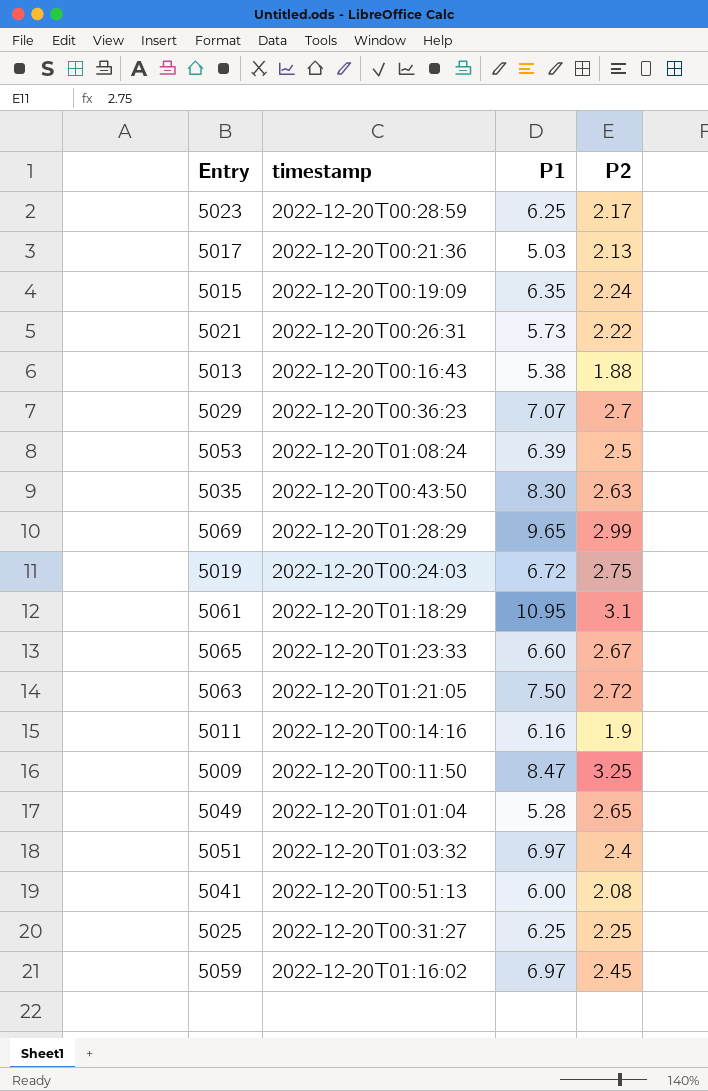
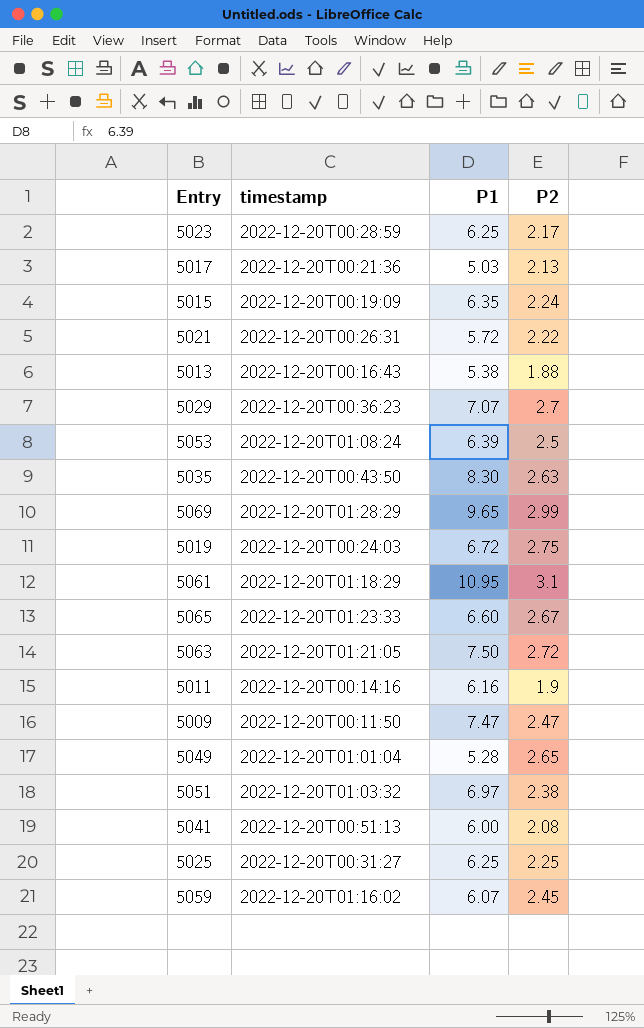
5021 | P1: 5.73 -> 5.72
5009 | P1: 8.47 -> 7.47
5009 | P2: 3.25 -> 2.47
5051 | P2: 2.4 -> 2.38
5059 | P1: 6.97 -> 6.07

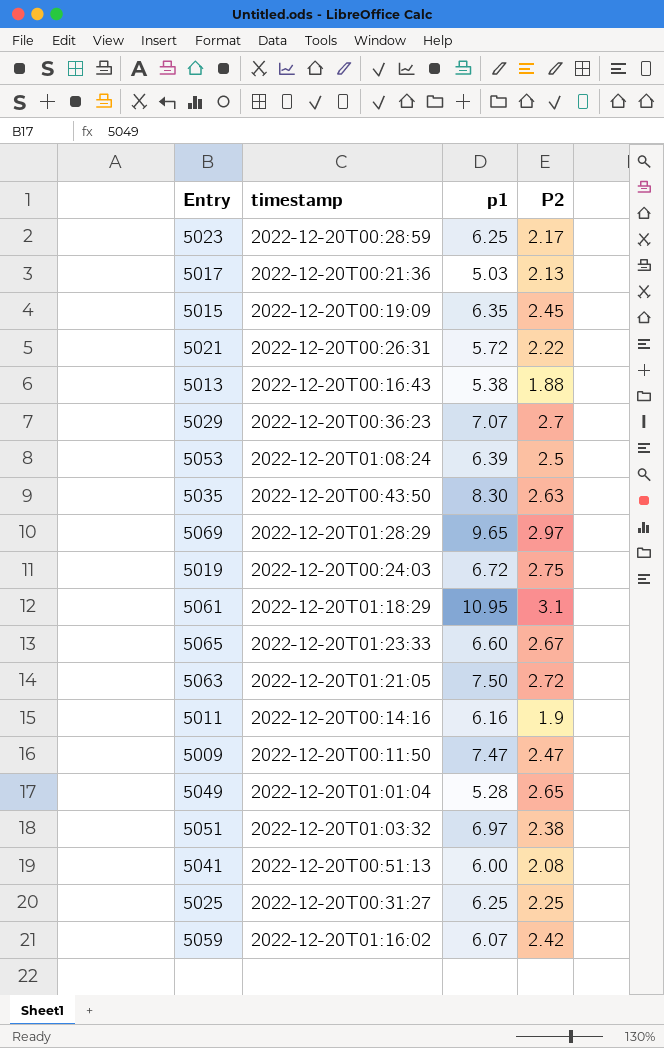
column name: P1 -> p1
5015 | P2: 2.24 -> 2.45
5069 | P2: 2.99 -> 2.97
5059 | P2: 2.45 -> 2.42

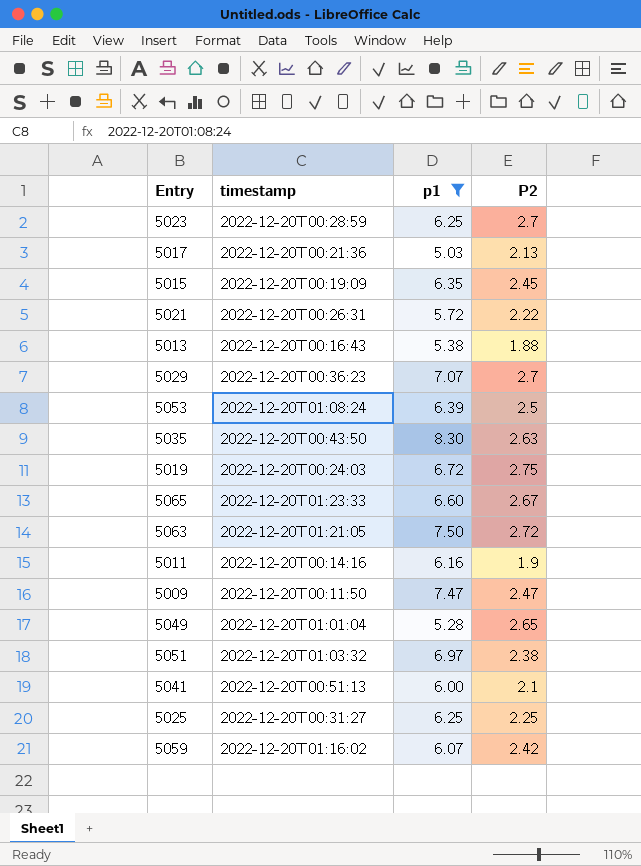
filter: none -> p1 <= 8.30
5023 | P2: 2.17 -> 2.7
5041 | P2: 2.08 -> 2.1

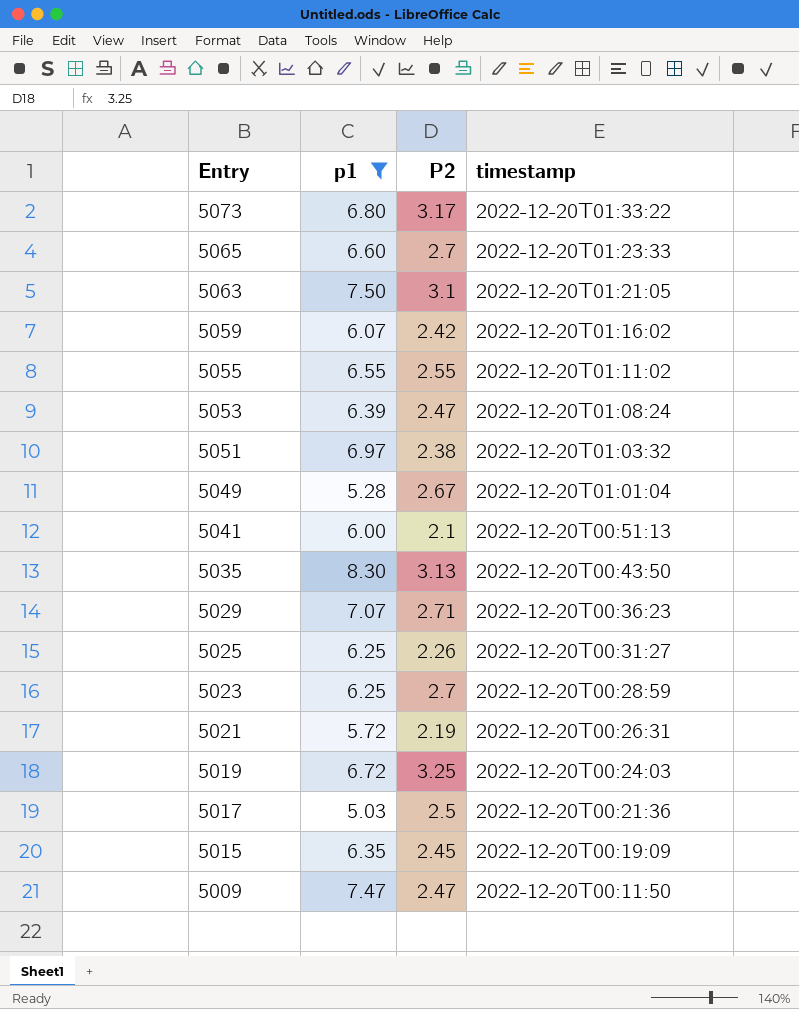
row order: none -> Entry descending
column timestamp | position: 2 -> 4
row 5013: 2022-12-20T00:16:43 | 5.38 | 1.88 -> none
row 5011: 2022-12-20T00:14:16 | 6.16 | 1.9 -> none
row 5073: none -> 6.80 | 3.17 | 2022-12-20T01:33:22
5065 | P2: 2.67 -> 2.7
5063 | P2: 2.72 -> 3.1
row 5055: none -> 6.55 | 2.55 | 2022-12-20T01:11:02
5053 | P2: 2.5 -> 2.47
5049 | P2: 2.65 -> 2.67
5035 | P2: 2.63 -> 3.13
5029 | P2: 2.7 -> 2.71
5025 | P2: 2.25 -> 2.26
5021 | P2: 2.22 -> 2.19
5019 | P2: 2.75 -> 3.25
5017 | P2: 2.13 -> 2.5

